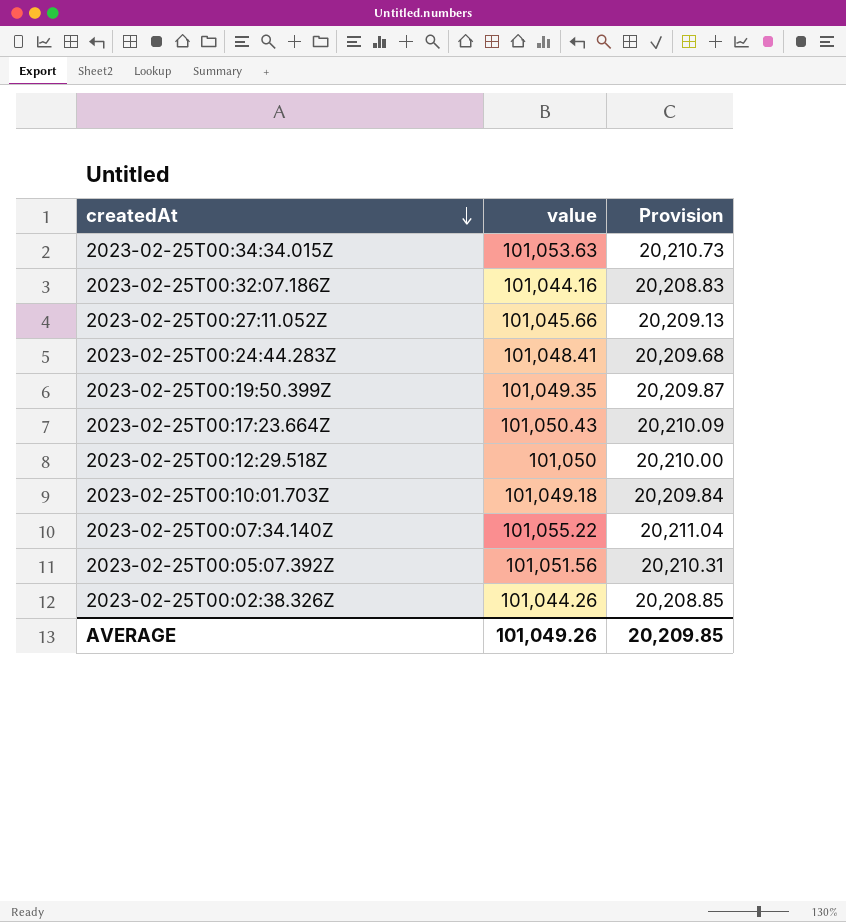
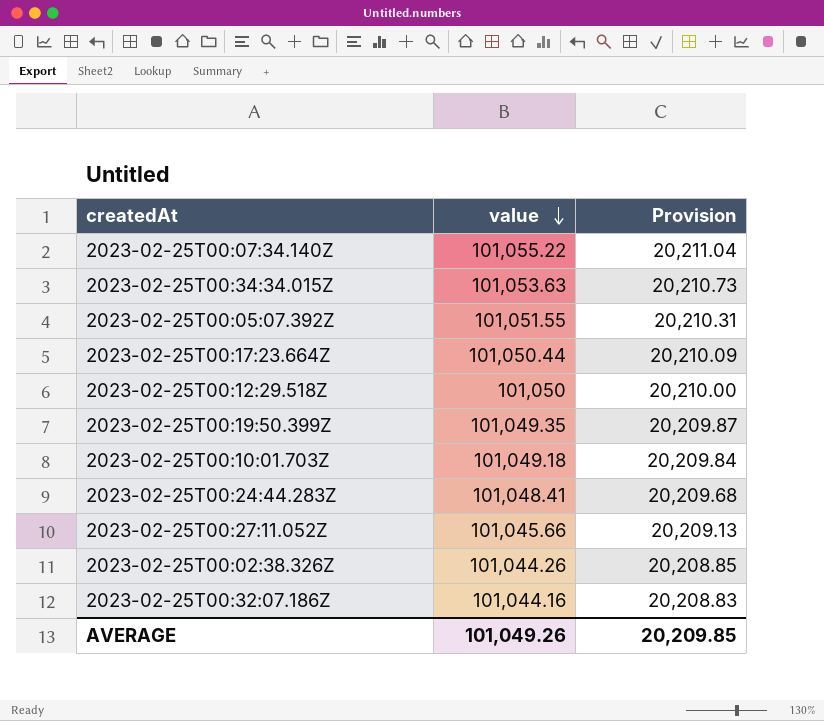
row order: createdAt descending -> value descending
2023-02-25T00:05:07.392Z | value: 101,051.56 -> 101,051.55
2023-02-25T00:17:23.664Z | value: 101,050.43 -> 101,050.44

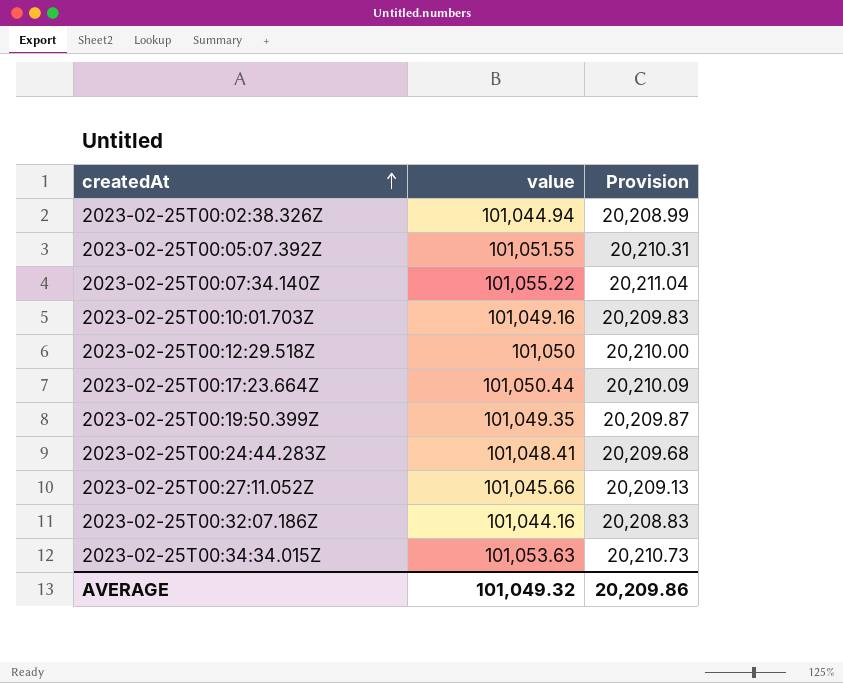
row order: value descending -> createdAt ascending
2023-02-25T00:02:38.326Z | value: 101,044.26 -> 101,044.94
2023-02-25T00:02:38.326Z | Provision: 20,208.85 -> 20,208.99
2023-02-25T00:10:01.703Z | value: 101,049.18 -> 101,049.16
2023-02-25T00:10:01.703Z | Provision: 20,209.84 -> 20,209.83
AVERAGE | value: 101,049.26 -> 101,049.32
AVERAGE | Provision: 20,209.85 -> 20,209.86

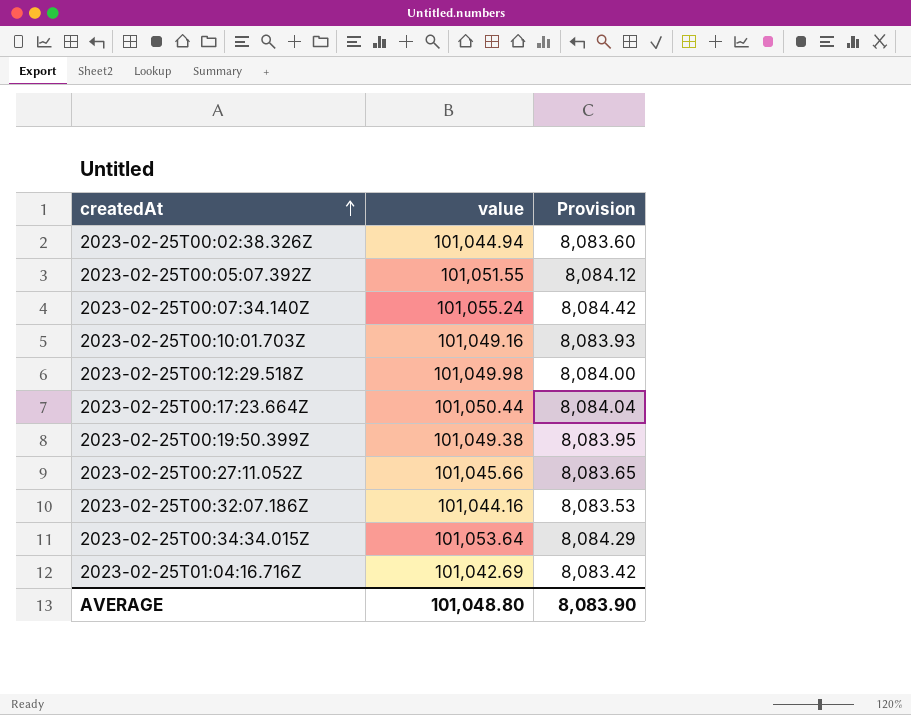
column Provision | formula: [value] * 0.2 -> [value] * 0.08
row 2023-02-25T00:24:44.283Z: 101,048.41 | 20,209.68 -> none
2023-02-25T00:07:34.140Z | value: 101,055.22 -> 101,055.24
2023-02-25T00:12:29.518Z | value: 101,050 -> 101,049.98
2023-02-25T00:19:50.399Z | value: 101,049.35 -> 101,049.38
2023-02-25T00:34:34.015Z | value: 101,053.63 -> 101,053.64
row 2023-02-25T01:04:16.716Z: none -> 101,042.69 | 8,083.42
AVERAGE | value: 101,049.32 -> 101,048.80
AVERAGE | Provision: 20,209.86 -> 8,083.90

